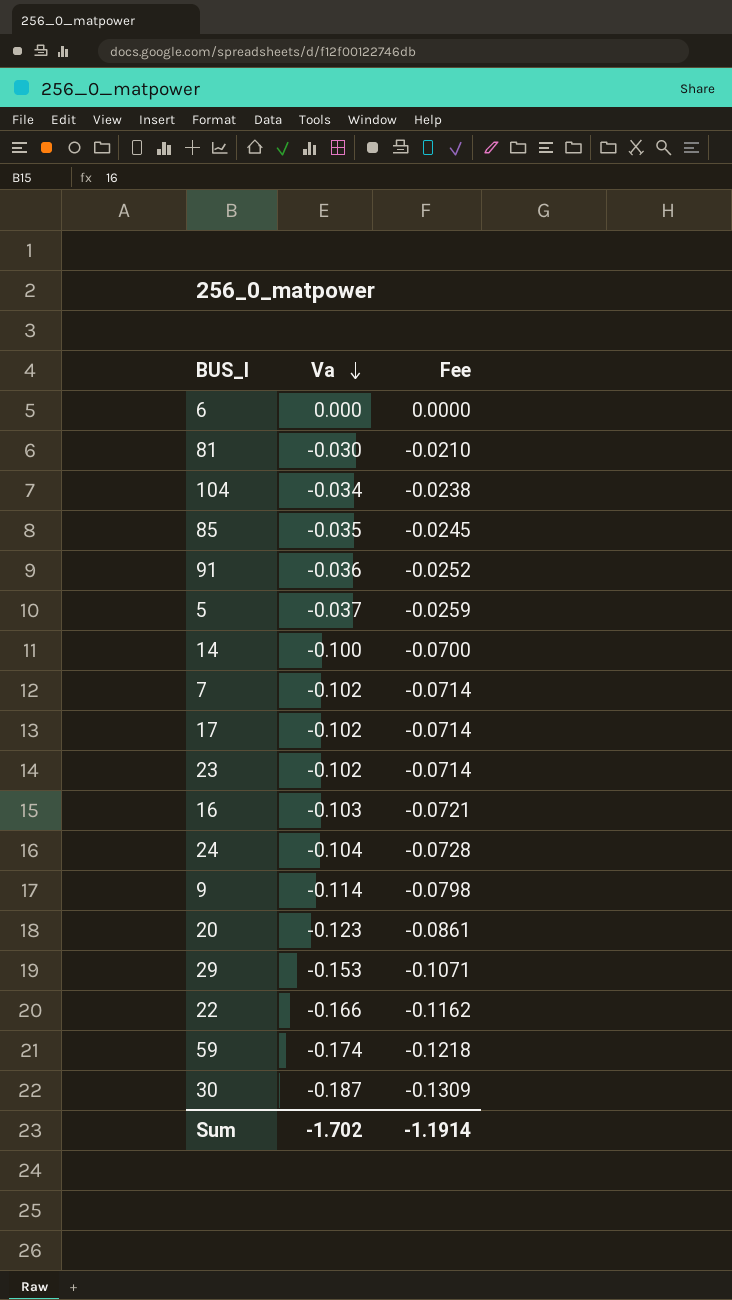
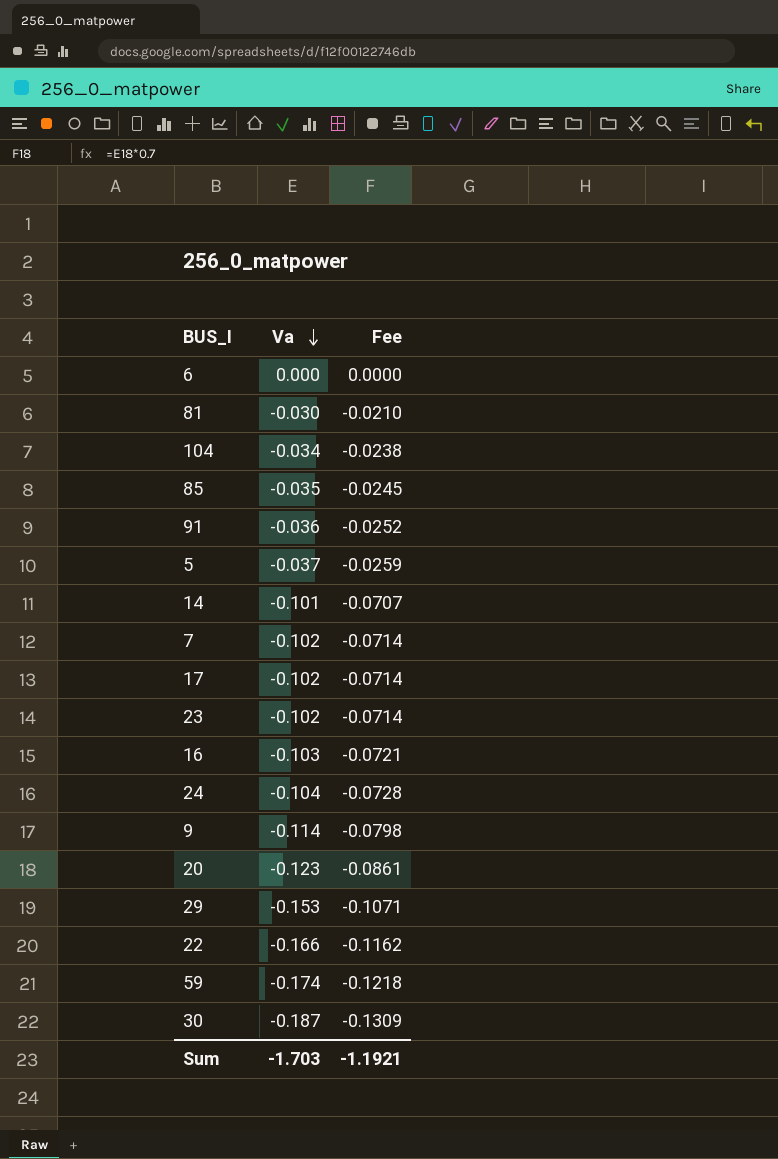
14 | Va: -0.100 -> -0.101
14 | Fee: -0.0700 -> -0.0707
Sum | Va: -1.702 -> -1.703
Sum | Fee: -1.1914 -> -1.1921

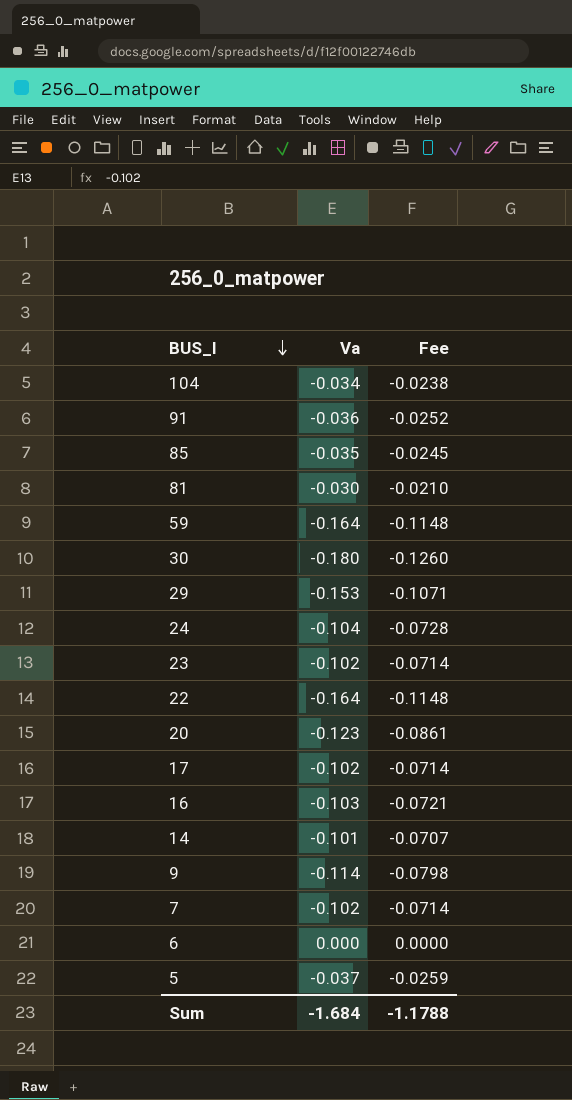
row order: Va descending -> BUS_I descending
59 | Va: -0.174 -> -0.164
59 | Fee: -0.1218 -> -0.1148
30 | Va: -0.187 -> -0.180
30 | Fee: -0.1309 -> -0.1260
22 | Va: -0.166 -> -0.164
22 | Fee: -0.1162 -> -0.1148
Sum | Va: -1.703 -> -1.684
Sum | Fee: -1.1921 -> -1.1788

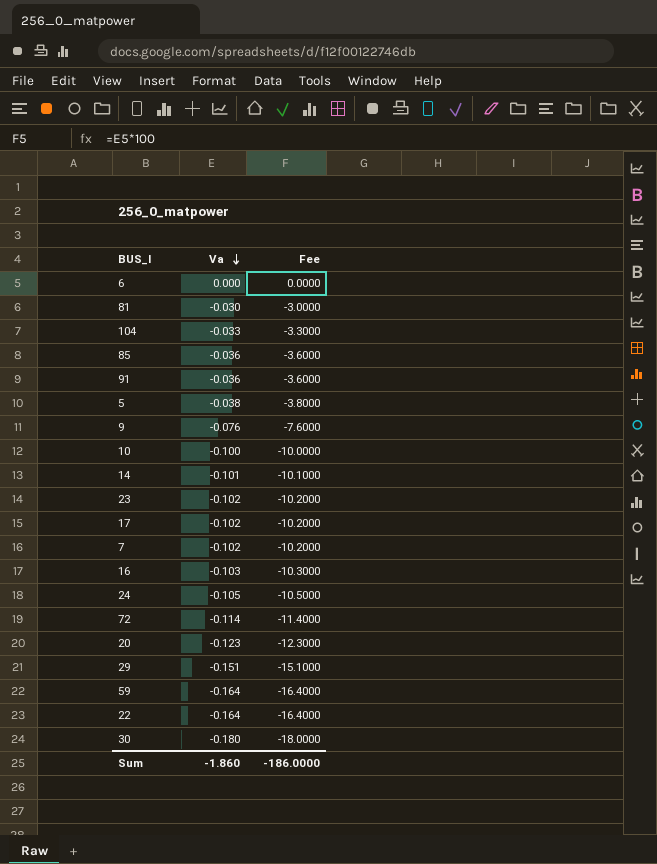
row order: BUS_I descending -> Va descending
column Fee | formula: [Va] * 0.7 -> [Va] * 100
104 | Va: -0.034 -> -0.033
85 | Va: -0.035 -> -0.036
5 | Va: -0.037 -> -0.038
9 | Va: -0.114 -> -0.076
row 10: none -> -0.100 | -10.0000
24 | Va: -0.104 -> -0.105
row 72: none -> -0.114 | -11.4000
29 | Va: -0.153 -> -0.151
Sum | Va: -1.684 -> -1.860
Sum | Fee: -1.1788 -> -186.0000

